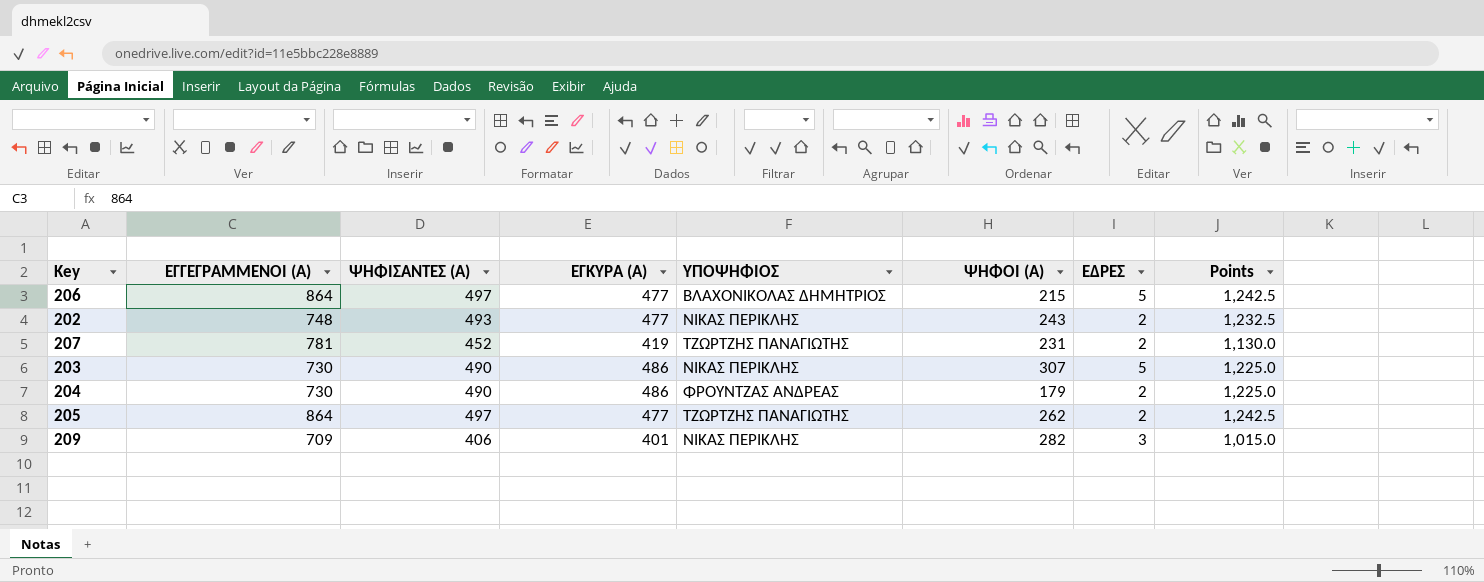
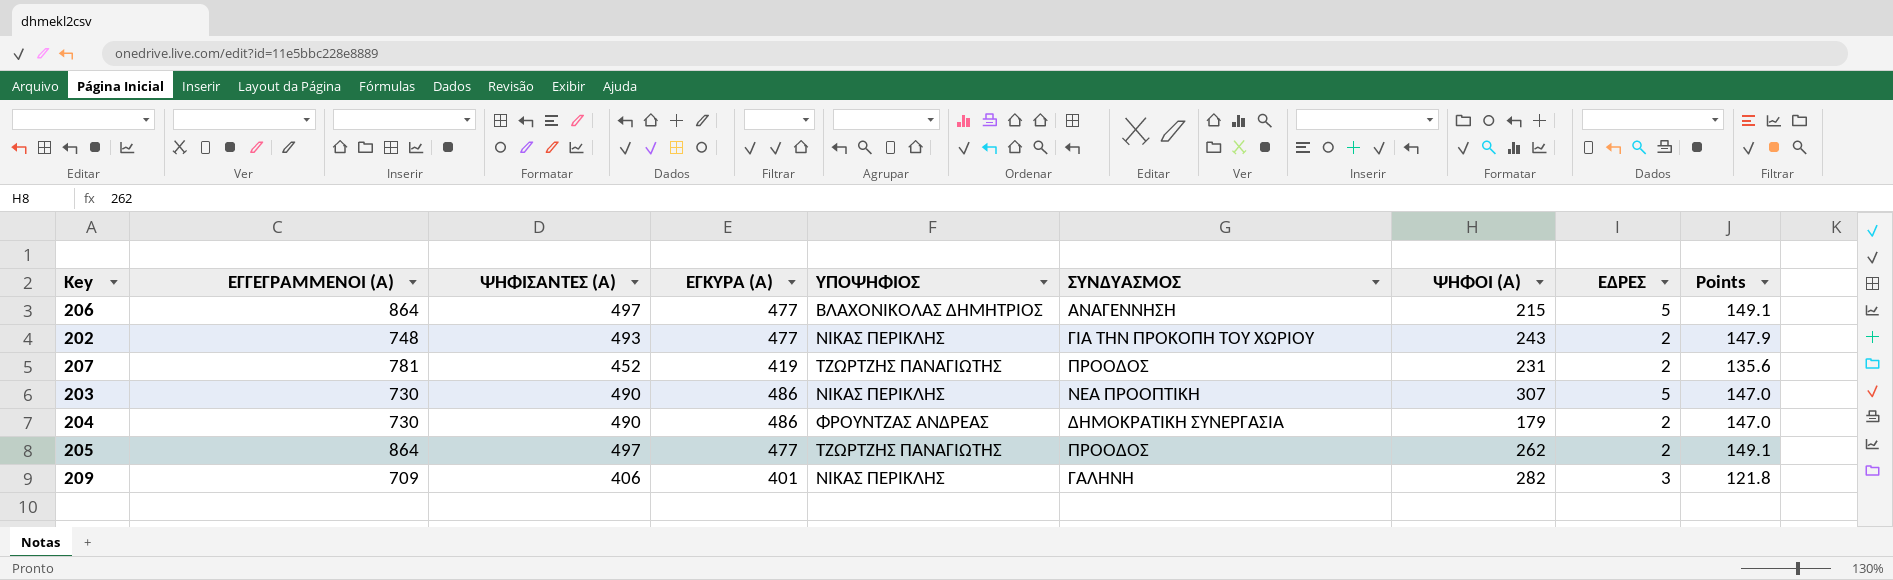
column ΣΥΝΔΥΑΣΜΟΣ | position: none -> 6
column Points | formula: [ΨΗΦΙΣΑΝΤΕΣ (Α)] * 2.5 -> [ΨΗΦΙΣΑΝΤΕΣ (Α)] * 0.3

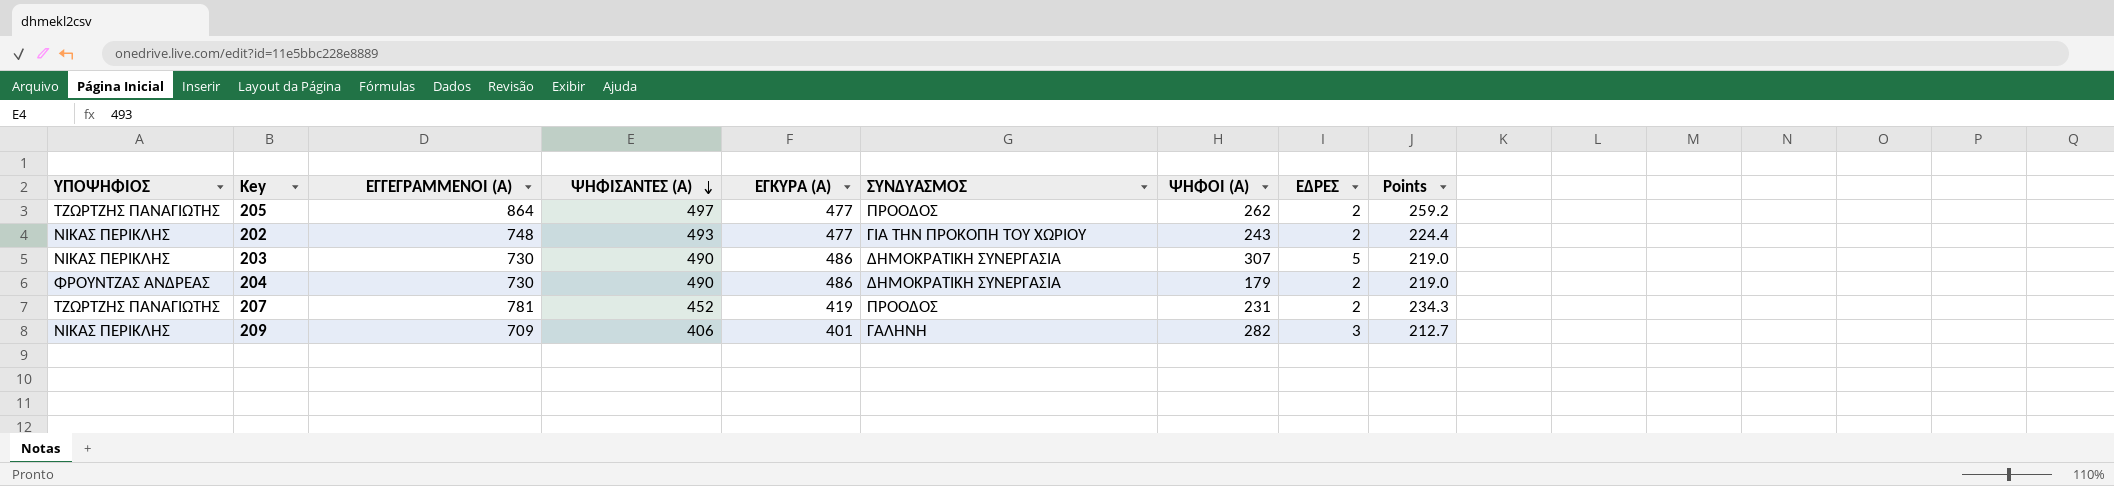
row order: none -> ΨΗΦΙΣΑΝΤΕΣ (Α) descending
column ΥΠΟΨΗΦΙΟΣ | position: 5 -> 1
column Points | formula: [ΨΗΦΙΣΑΝΤΕΣ (Α)] * 0.3 -> [ΕΓΓΕΓΡΑΜΜΕΝΟΙ (Α)] * 0.3
row 206: 864 | 497 | 477 | ΒΛΑΧΟΝΙΚΟΛΑΣ ΔΗΜΗΤΡΙΟΣ | ΑΝΑΓΕΝΝΗΣΗ | 215 | 5 | 149.1 -> none
203 | ΣΥΝΔΥΑΣΜΟΣ: ΝΕΑ ΠΡΟΟΠΤΙΚΗ -> ΔΗΜΟΚΡΑΤΙΚΗ ΣΥΝΕΡΓΑΣΙΑ

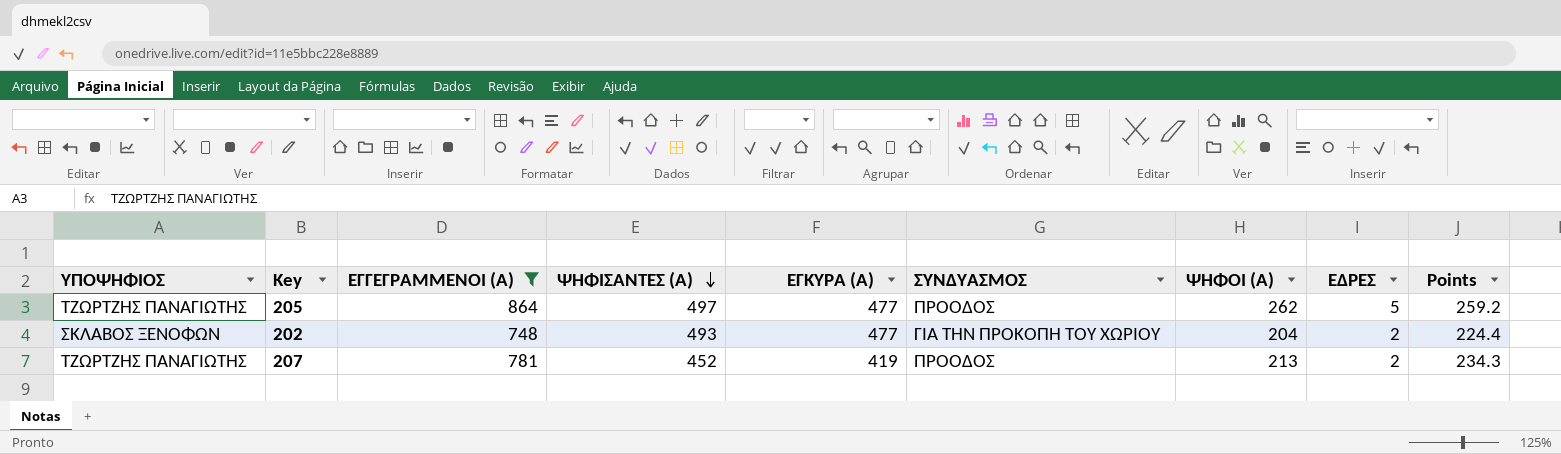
filter: none -> ΕΓΓΕΓΡΑΜΜΕΝΟΙ (Α) >= 748
205 | ΕΔΡΕΣ: 2 -> 5
202 | ΥΠΟΨΗΦΙΟΣ: ΝΙΚΑΣ ΠΕΡΙΚΛΗΣ -> ΣΚΛΑΒΟΣ ΞΕΝΟΦΩΝ
202 | ΨΗΦΟΙ (Α): 243 -> 204
207 | ΨΗΦΟΙ (Α): 231 -> 213

